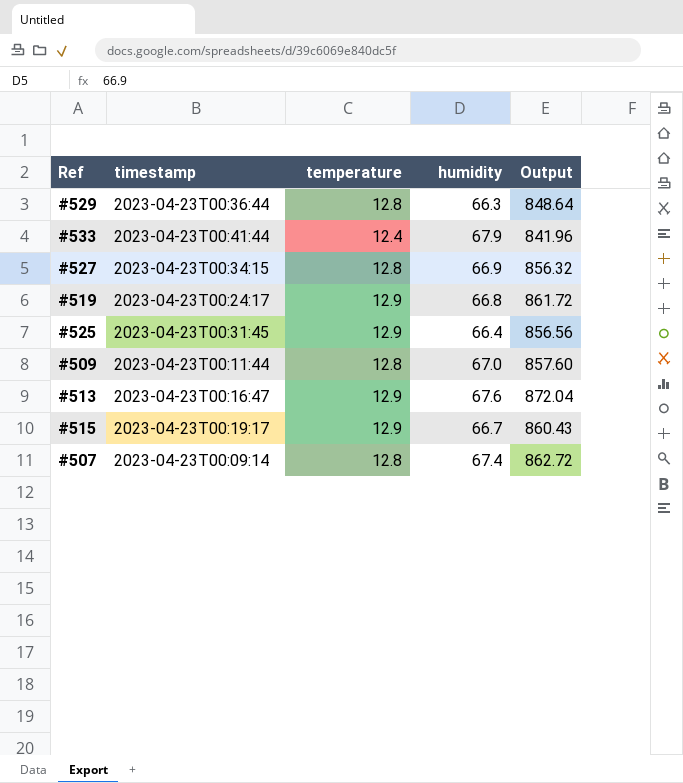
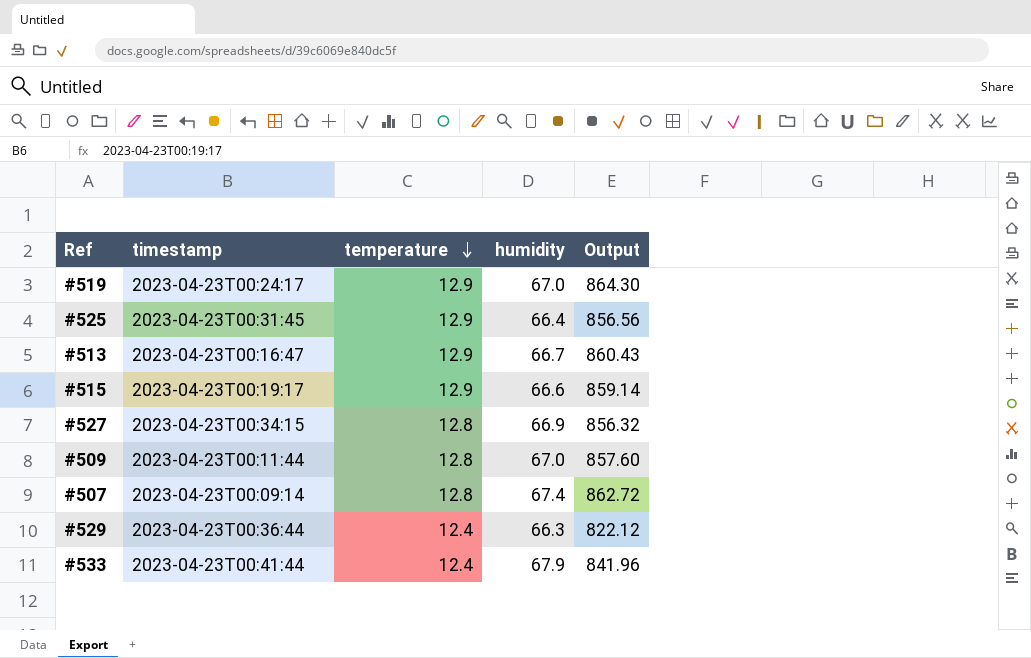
row order: none -> temperature descending
#519 | humidity: 66.8 -> 67.0
#519 | Output: 861.72 -> 864.30
#513 | humidity: 67.6 -> 66.7
#513 | Output: 872.04 -> 860.43
#515 | humidity: 66.7 -> 66.6
#515 | Output: 860.43 -> 859.14
#529 | temperature: 12.8 -> 12.4
#529 | Output: 848.64 -> 822.12

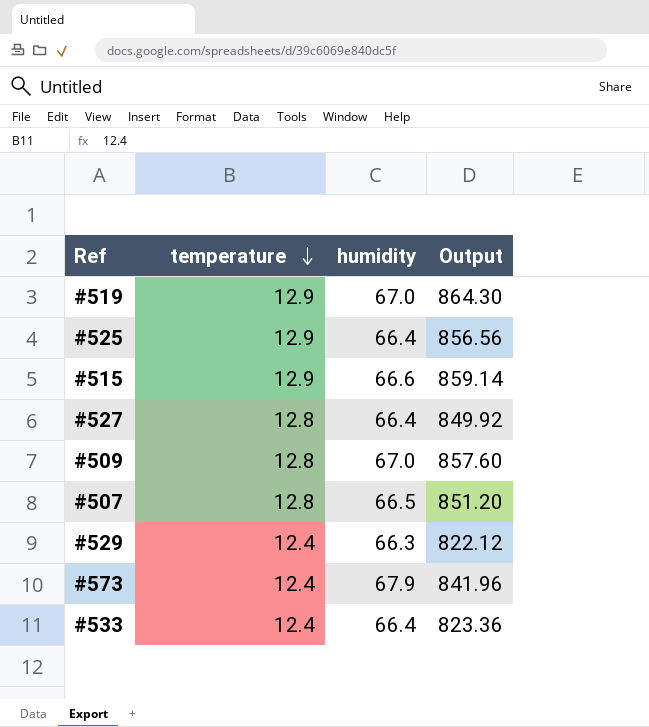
column timestamp | position: 2 -> none
row #513: 2023-04-23T00:16:47 | 12.9 | 66.7 | 860.43 -> none
#527 | humidity: 66.9 -> 66.4
#527 | Output: 856.32 -> 849.92
#507 | humidity: 67.4 -> 66.5
#507 | Output: 862.72 -> 851.20
row #573: none -> 12.4 | 67.9 | 841.96
#533 | humidity: 67.9 -> 66.4
#533 | Output: 841.96 -> 823.36

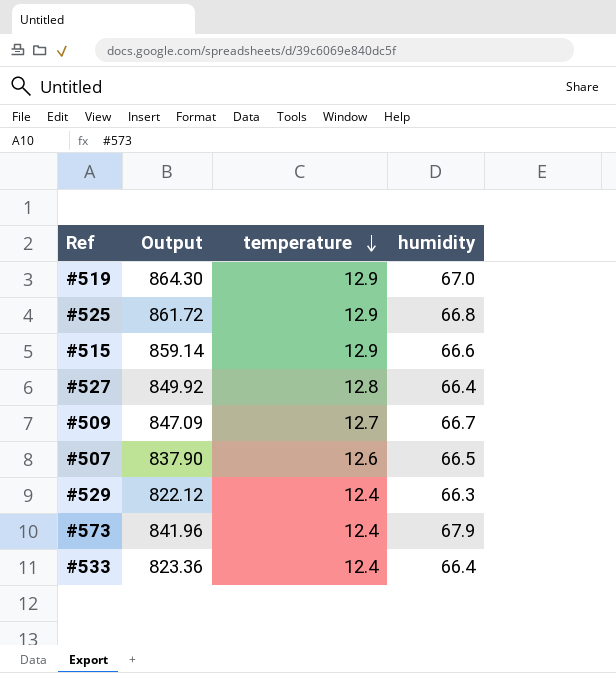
column Output | position: 4 -> 2
#525 | Output: 856.56 -> 861.72
#525 | humidity: 66.4 -> 66.8
#509 | Output: 857.60 -> 847.09
#509 | temperature: 12.8 -> 12.7
#509 | humidity: 67.0 -> 66.7
#507 | Output: 851.20 -> 837.90
#507 | temperature: 12.8 -> 12.6

